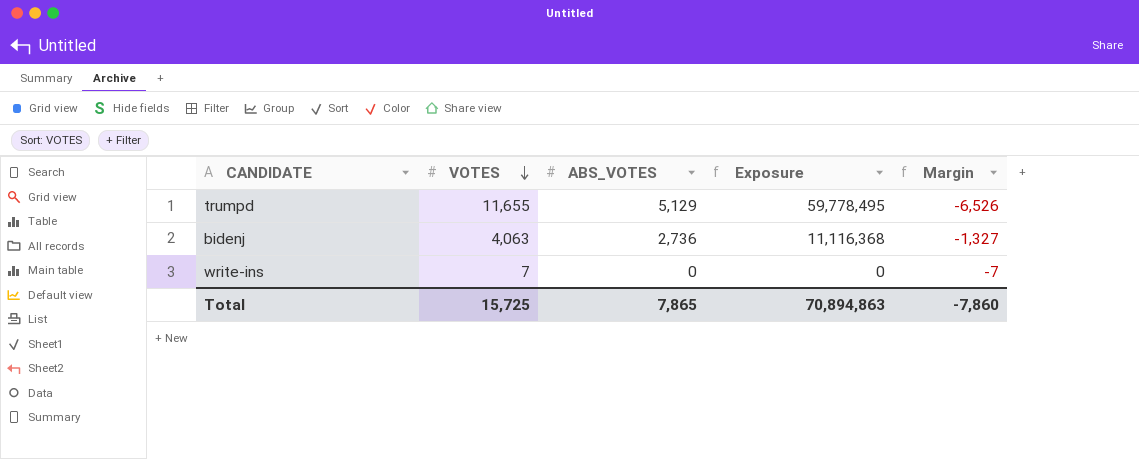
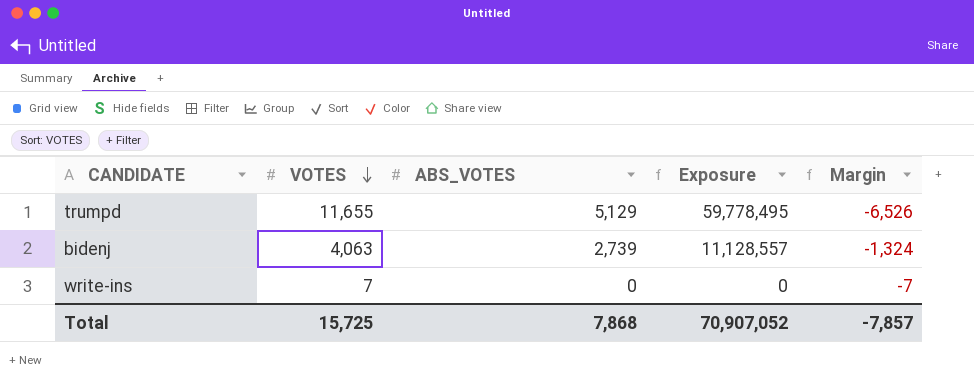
bidenj | ABS_VOTES: 2,736 -> 2,739
bidenj | Exposure: 11,116,368 -> 11,128,557
bidenj | Margin: -1,327 -> -1,324
Total | ABS_VOTES: 7,865 -> 7,868
Total | Exposure: 70,894,863 -> 70,907,052
Total | Margin: -7,860 -> -7,857

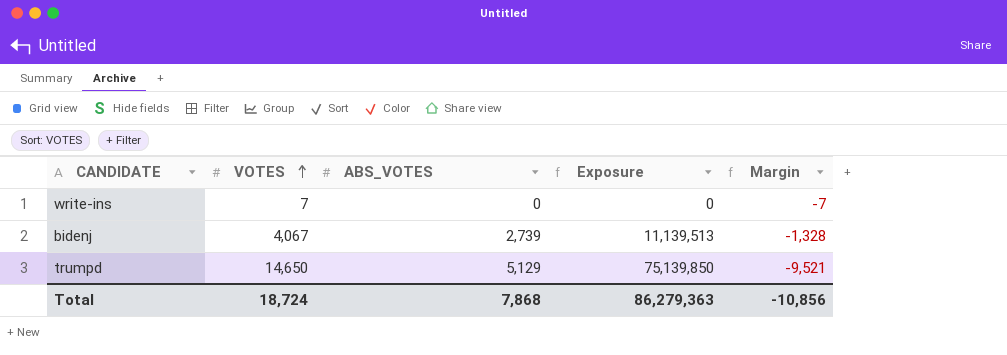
row order: VOTES descending -> VOTES ascending
bidenj | VOTES: 4,063 -> 4,067
bidenj | Exposure: 11,128,557 -> 11,139,513
bidenj | Margin: -1,324 -> -1,328
trumpd | VOTES: 11,655 -> 14,650
trumpd | Exposure: 59,778,495 -> 75,139,850
trumpd | Margin: -6,526 -> -9,521
Total | VOTES: 15,725 -> 18,724
Total | Exposure: 70,907,052 -> 86,279,363
Total | Margin: -7,857 -> -10,856

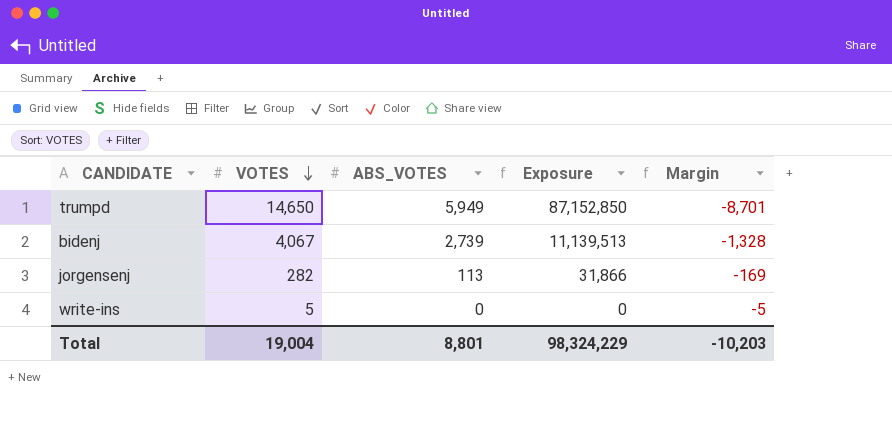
row order: VOTES ascending -> VOTES descending
trumpd | ABS_VOTES: 5,129 -> 5,949
trumpd | Exposure: 75,139,850 -> 87,152,850
trumpd | Margin: -9,521 -> -8,701
row jorgensenj: none -> 282 | 113 | 31,866 | -169
write-ins | VOTES: 7 -> 5
write-ins | Margin: -7 -> -5
Total | VOTES: 18,724 -> 19,004
Total | ABS_VOTES: 7,868 -> 8,801
Total | Exposure: 86,279,363 -> 98,324,229
Total | Margin: -10,856 -> -10,203

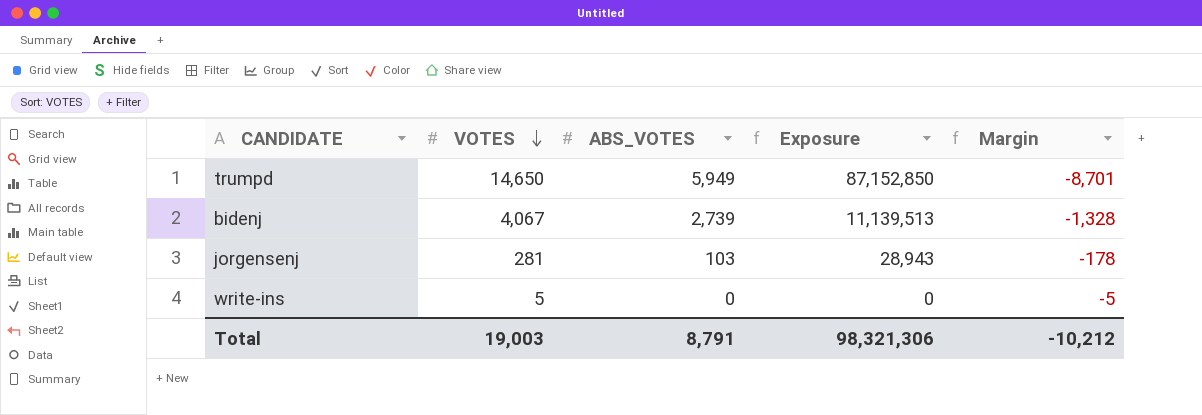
jorgensenj | VOTES: 282 -> 281
jorgensenj | ABS_VOTES: 113 -> 103
jorgensenj | Exposure: 31,866 -> 28,943
jorgensenj | Margin: -169 -> -178
Total | VOTES: 19,004 -> 19,003
Total | ABS_VOTES: 8,801 -> 8,791
Total | Exposure: 98,324,229 -> 98,321,306
Total | Margin: -10,203 -> -10,212

